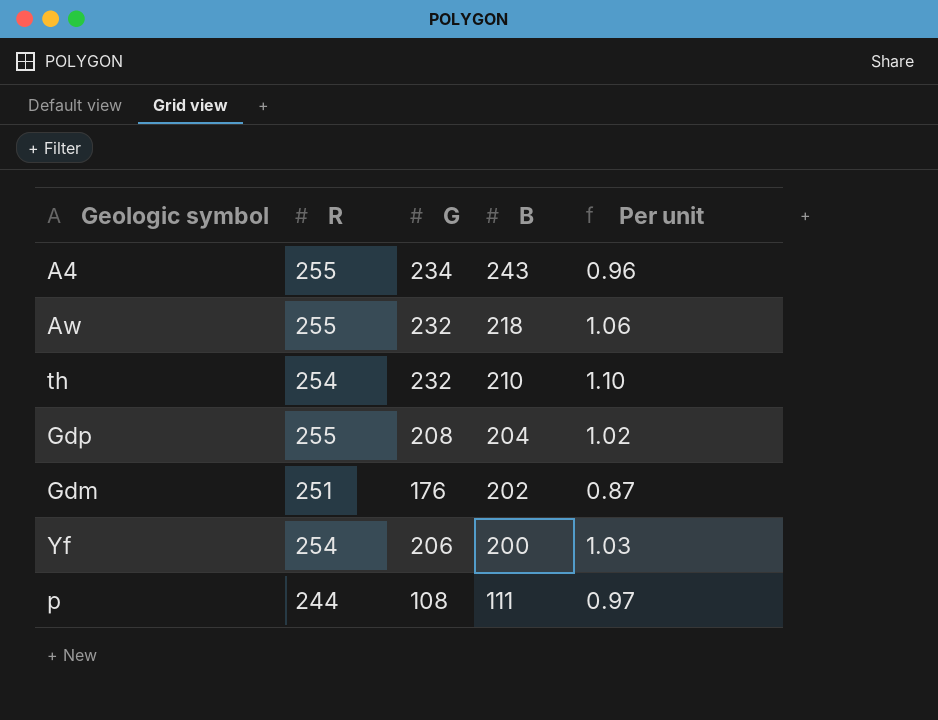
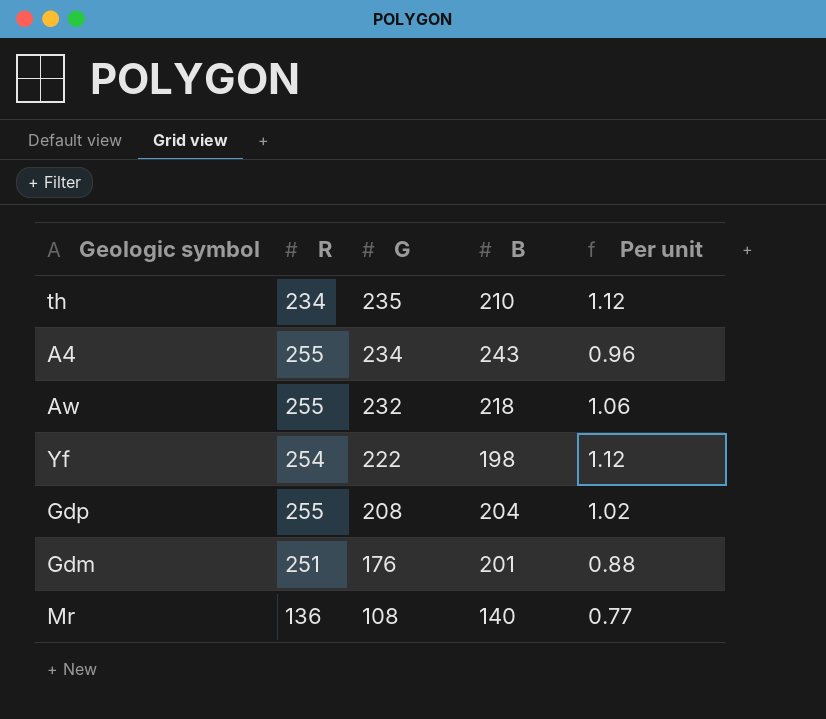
row order: B descending -> G descending
row p: 244 | 108 | 111 | 0.97 -> none
th | R: 254 -> 234
th | G: 232 -> 235
th | Per unit: 1.10 -> 1.12
Yf | G: 206 -> 222
Yf | B: 200 -> 198
Yf | Per unit: 1.03 -> 1.12
Gdm | B: 202 -> 201
Gdm | Per unit: 0.87 -> 0.88
row Mr: none -> 136 | 108 | 140 | 0.77

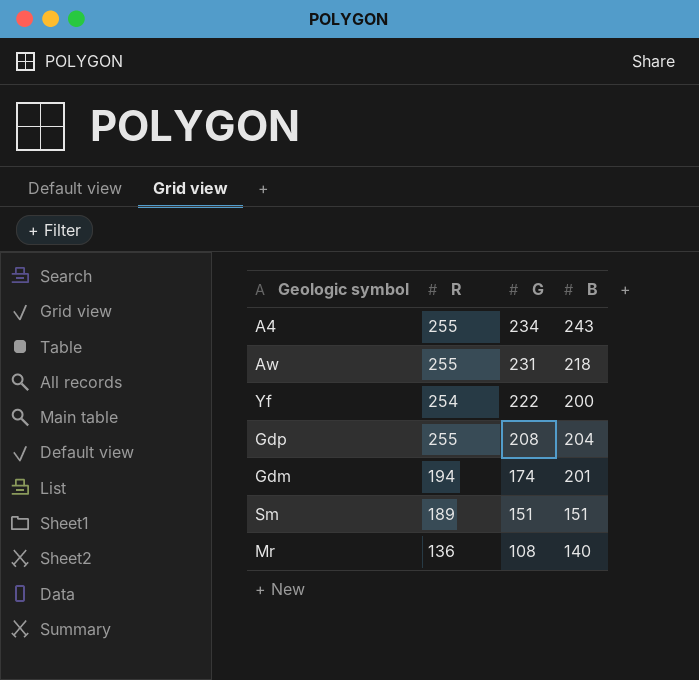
column Per unit | formula: [G] / [B] -> none
row th: 234 | 235 | 210 | 1.12 -> none
Aw | G: 232 -> 231
Yf | B: 198 -> 200
Gdm | R: 251 -> 194
Gdm | G: 176 -> 174
row Sm: none -> 189 | 151 | 151

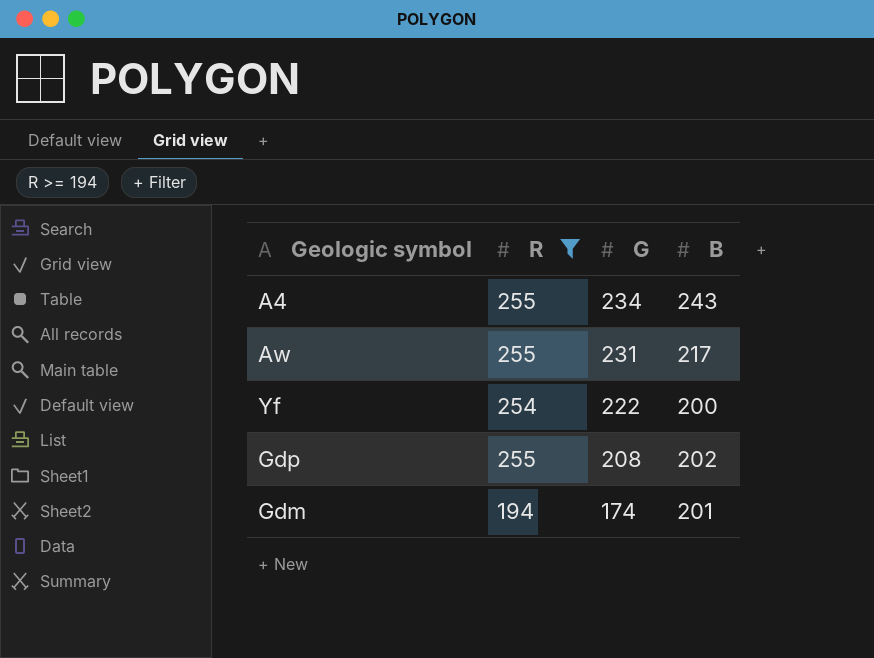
filter: none -> R >= 194
Aw | B: 218 -> 217
Gdp | B: 204 -> 202

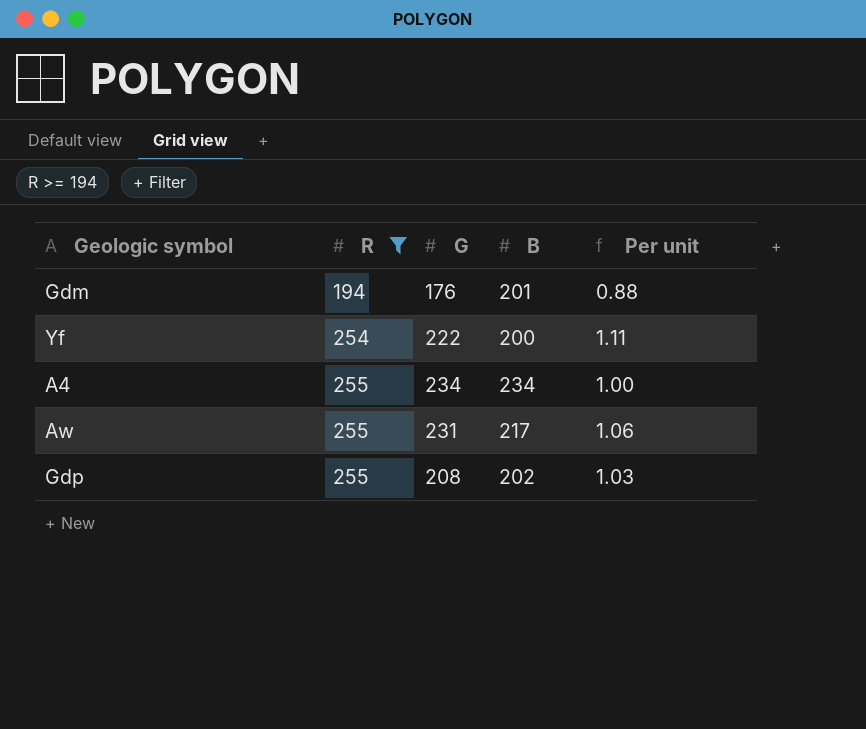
row order: G descending -> R ascending
column Per unit | formula: none -> [G] / [B]
Gdm | G: 174 -> 176
A4 | B: 243 -> 234

